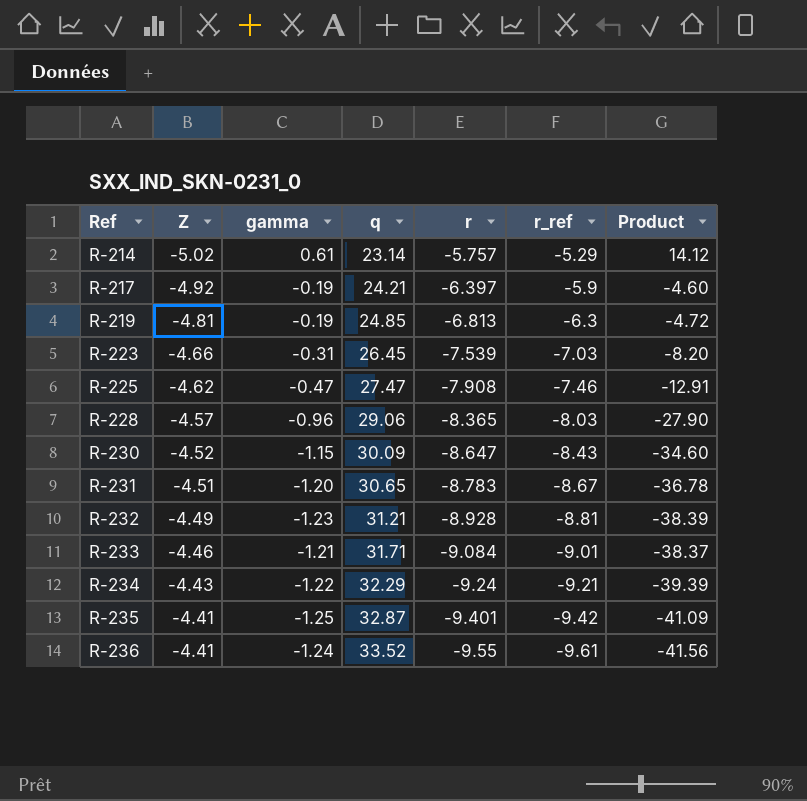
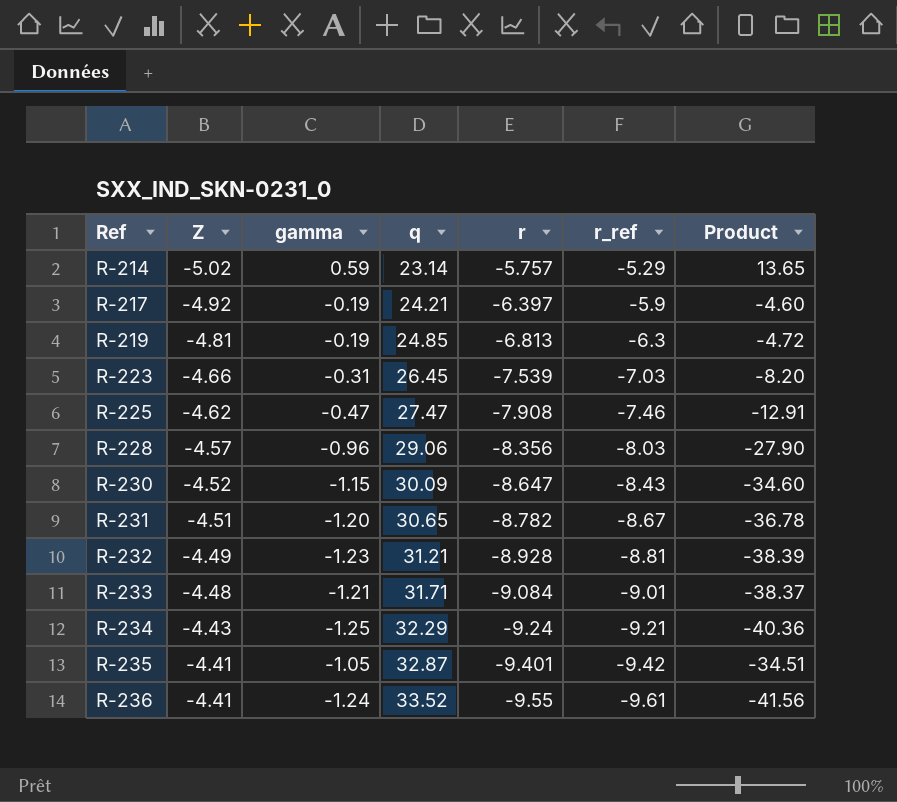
R-214 | gamma: 0.61 -> 0.59
R-214 | Product: 14.12 -> 13.65
R-228 | r: -8.365 -> -8.356
R-231 | r: -8.783 -> -8.782
R-233 | Z: -4.46 -> -4.48
R-234 | gamma: -1.22 -> -1.25
R-234 | Product: -39.39 -> -40.36
R-235 | gamma: -1.25 -> -1.05
R-235 | Product: -41.09 -> -34.51

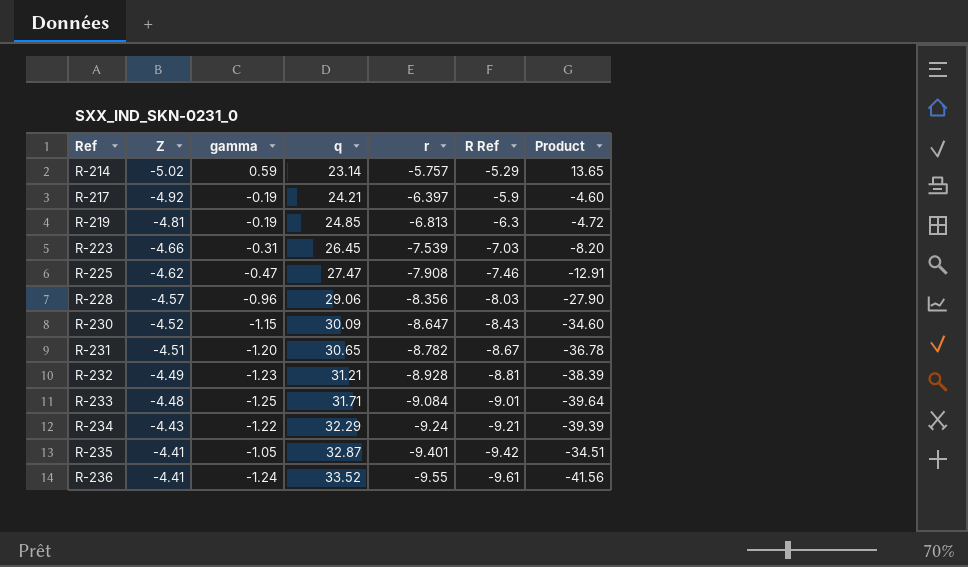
column name: r_ref -> R Ref
R-233 | gamma: -1.21 -> -1.25
R-233 | Product: -38.37 -> -39.64
R-234 | gamma: -1.25 -> -1.22
R-234 | Product: -40.36 -> -39.39

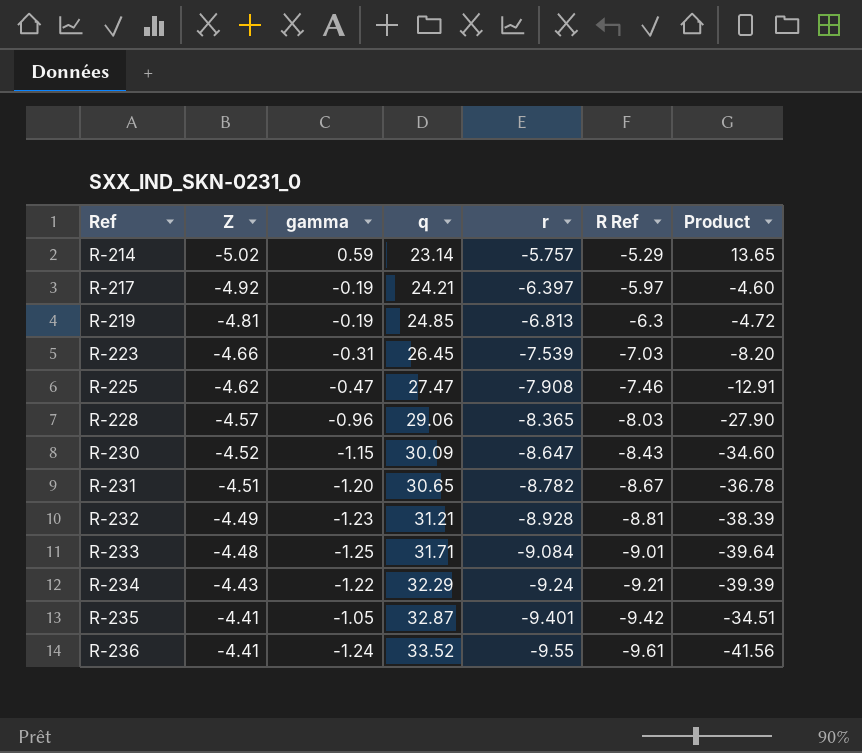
R-217 | R Ref: -5.9 -> -5.97
R-228 | r: -8.356 -> -8.365

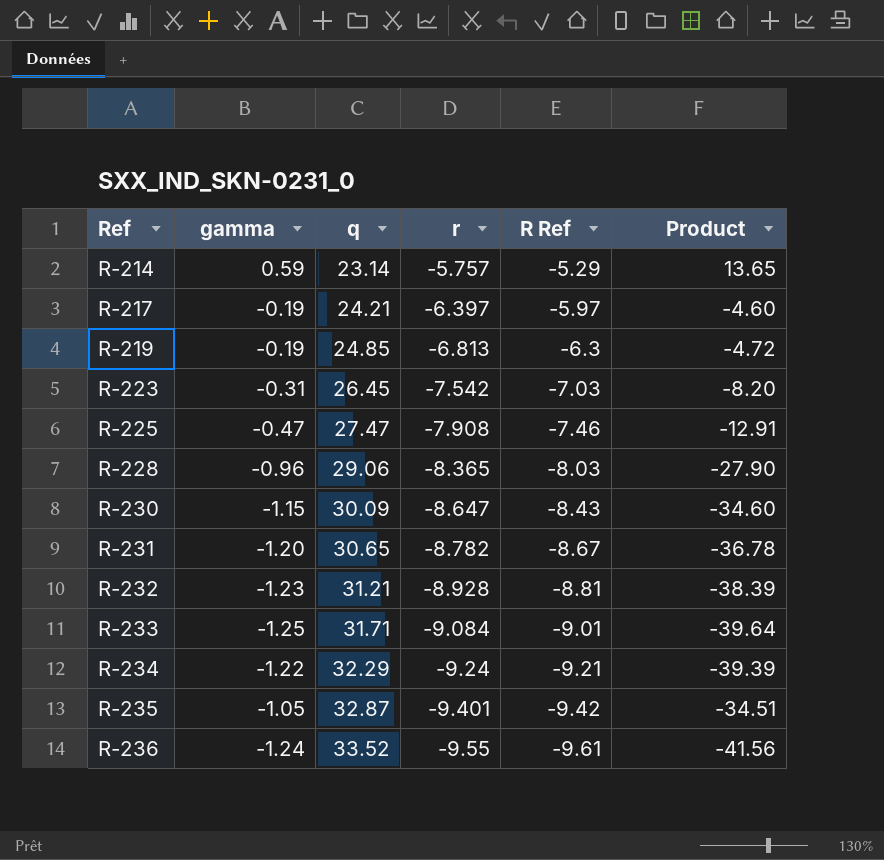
column Z | position: 2 -> none
R-223 | r: -7.539 -> -7.542

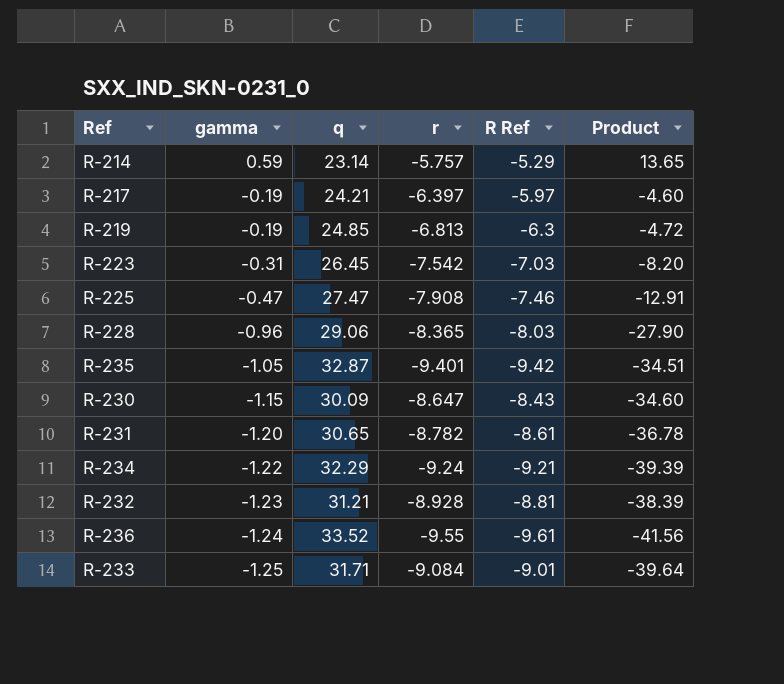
row order: Ref ascending -> gamma descending
R-231 | R Ref: -8.67 -> -8.61

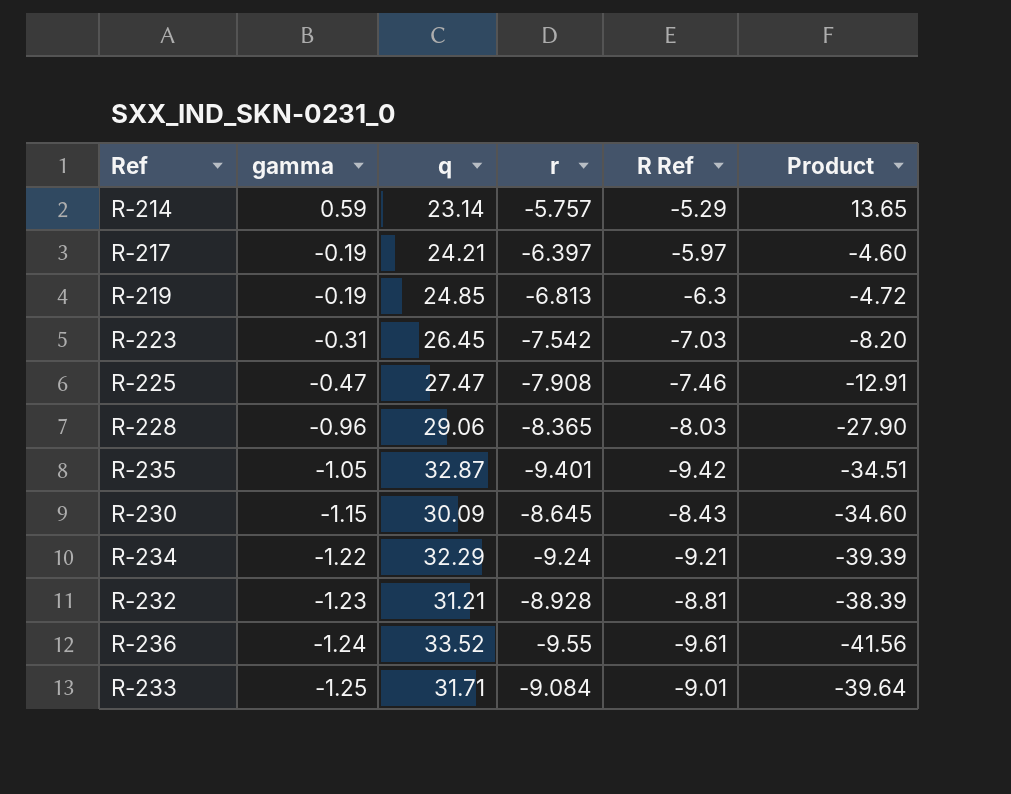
row R-231: -1.20 | 30.65 | -8.782 | -8.61 | -36.78 -> none
R-230 | r: -8.647 -> -8.645

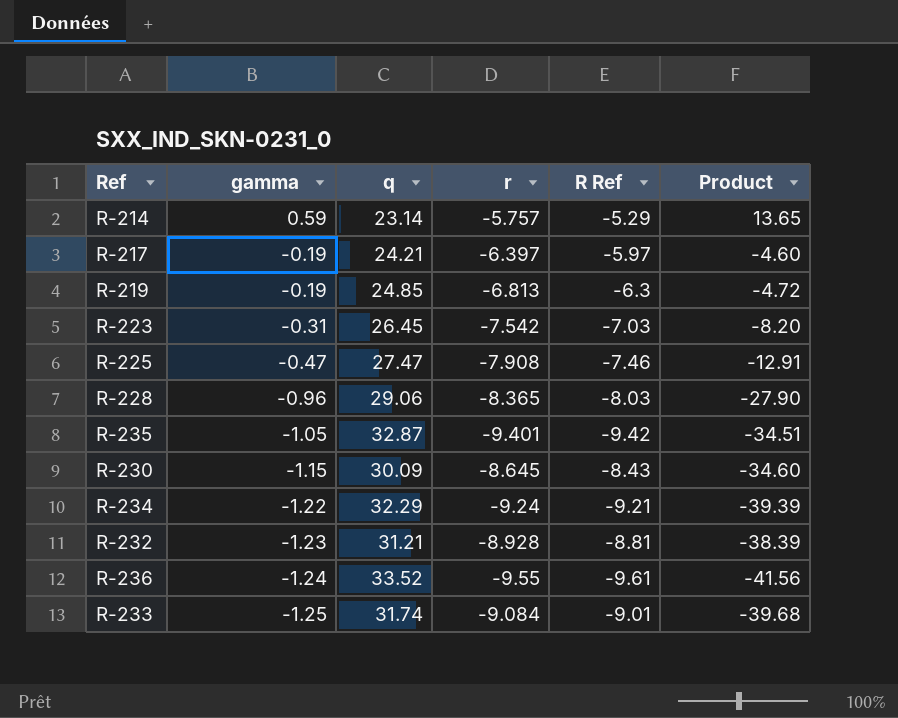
R-233 | q: 31.71 -> 31.74
R-233 | Product: -39.64 -> -39.68

